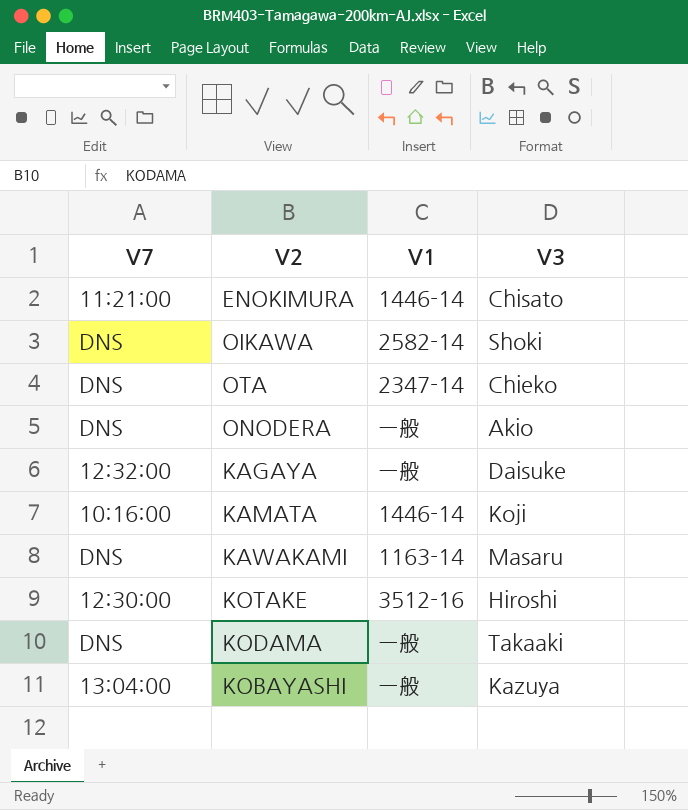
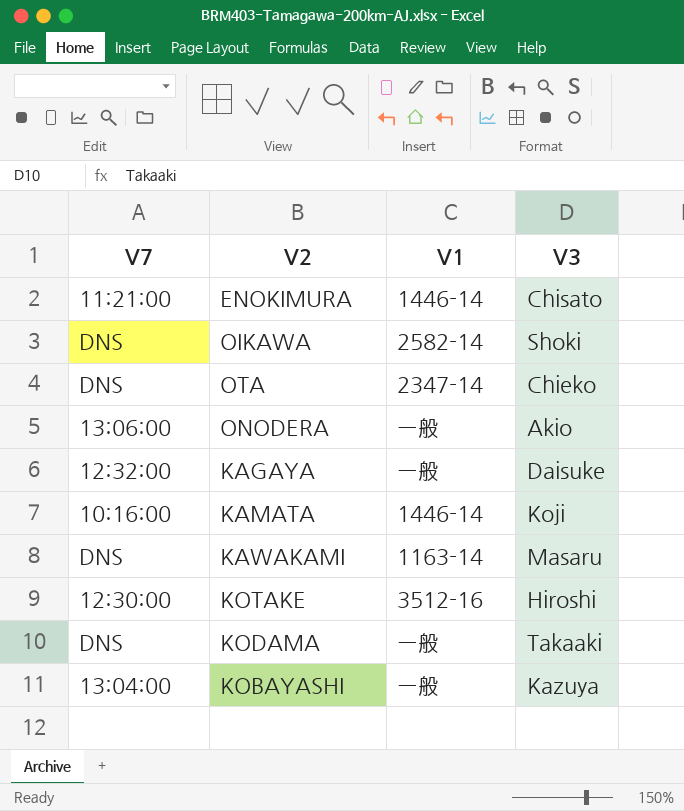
ONODERA | V7: DNS -> 13:06:00

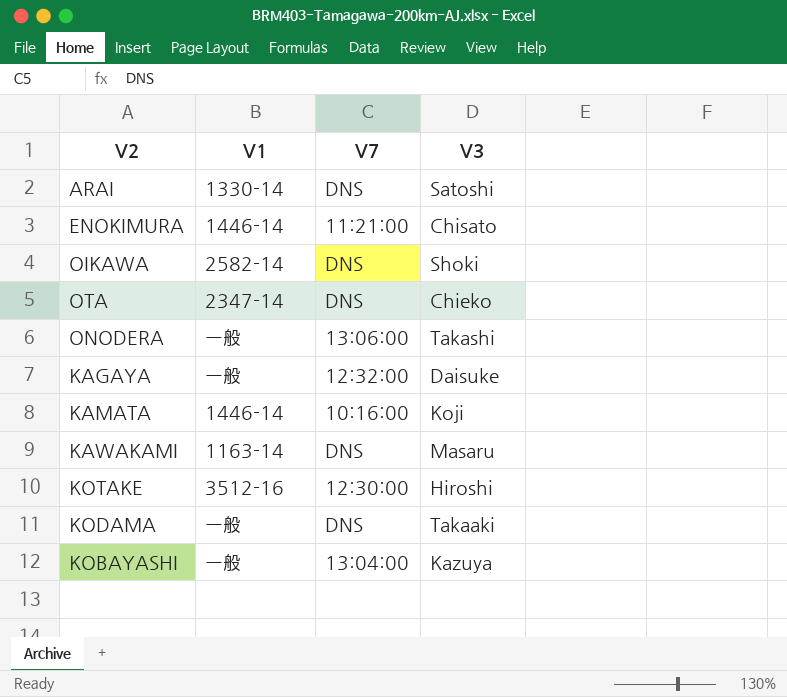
column V7 | position: 1 -> 3
row ARAI: none -> 1330-14 | DNS | Satoshi
ONODERA | V3: Akio -> Takashi

